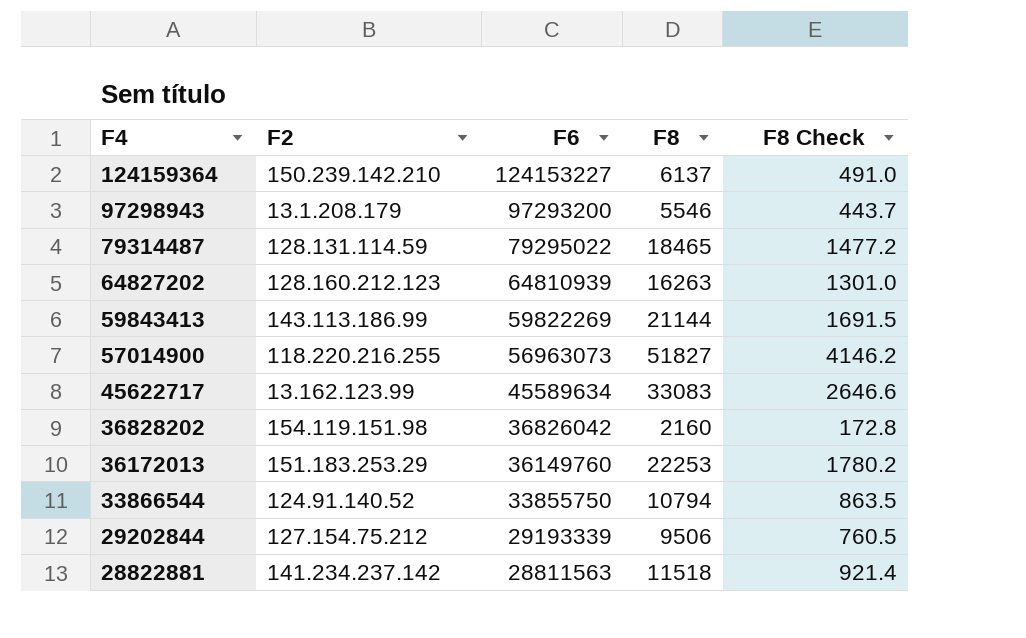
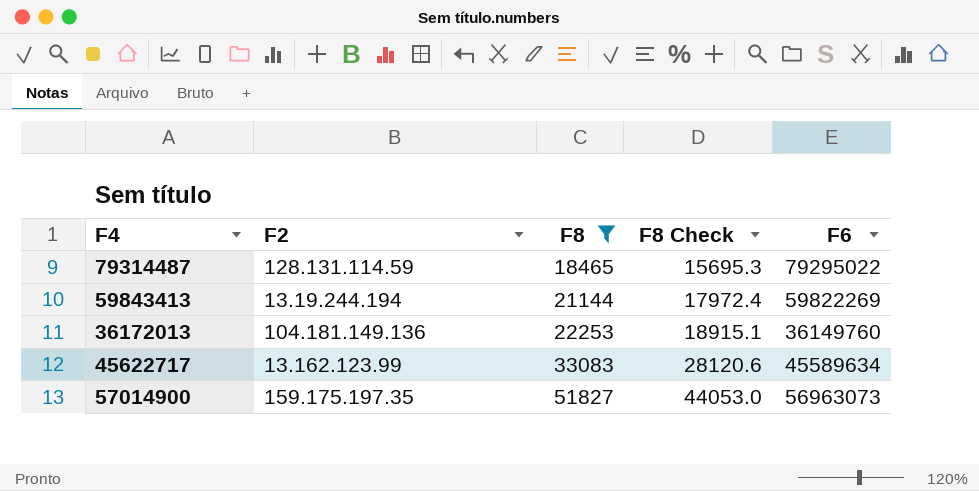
filter: none -> F8 >= 18465
row order: F4 descending -> F8 ascending
column F8 Check | formula: [F8] * 0.08 -> [F8] * 0.85
column F6 | position: 3 -> 5
59843413 | F2: 143.113.186.99 -> 13.19.244.194
36172013 | F2: 151.183.253.29 -> 104.181.149.136
57014900 | F2: 118.220.216.255 -> 159.175.197.35

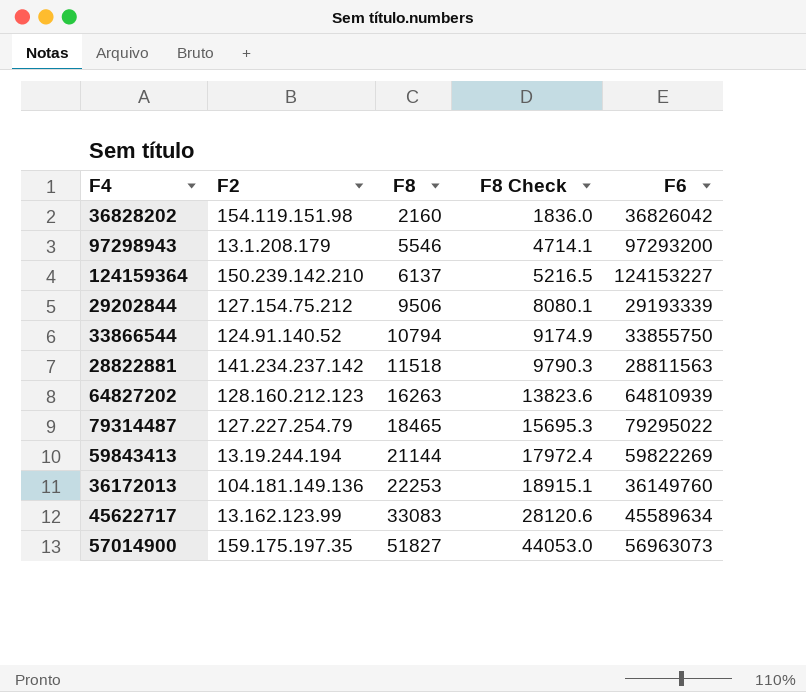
filter: F8 >= 18465 -> none
79314487 | F2: 128.131.114.59 -> 127.227.254.79

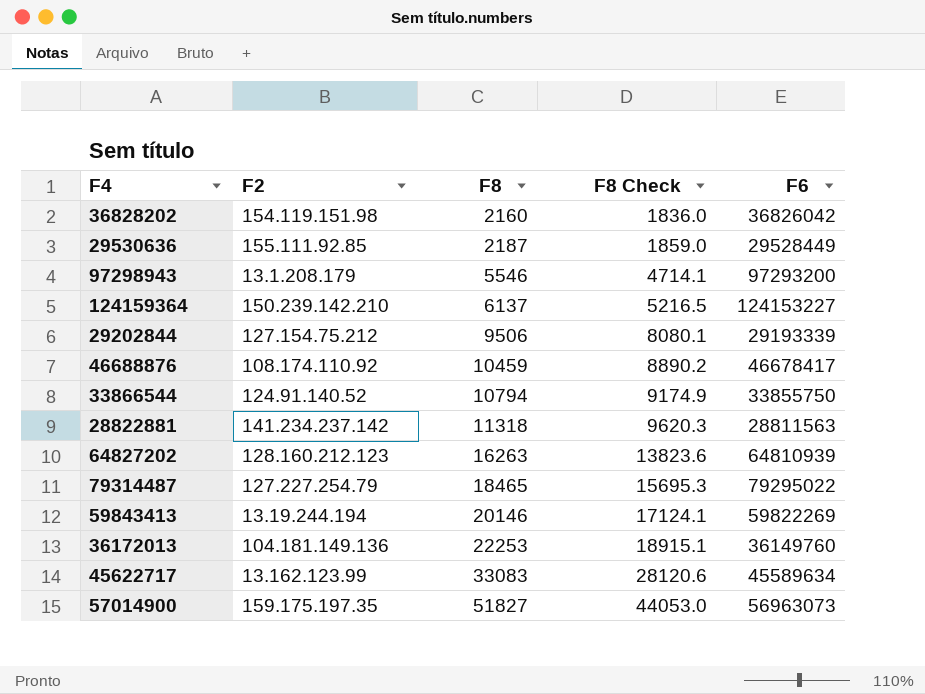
row 29530636: none -> 155.111.92.85 | 2187 | 1859.0 | 29528449
row 46688876: none -> 108.174.110.92 | 10459 | 8890.2 | 46678417
28822881 | F8: 11518 -> 11318
28822881 | F8 Check: 9790.3 -> 9620.3
59843413 | F8: 21144 -> 20146
59843413 | F8 Check: 17972.4 -> 17124.1

